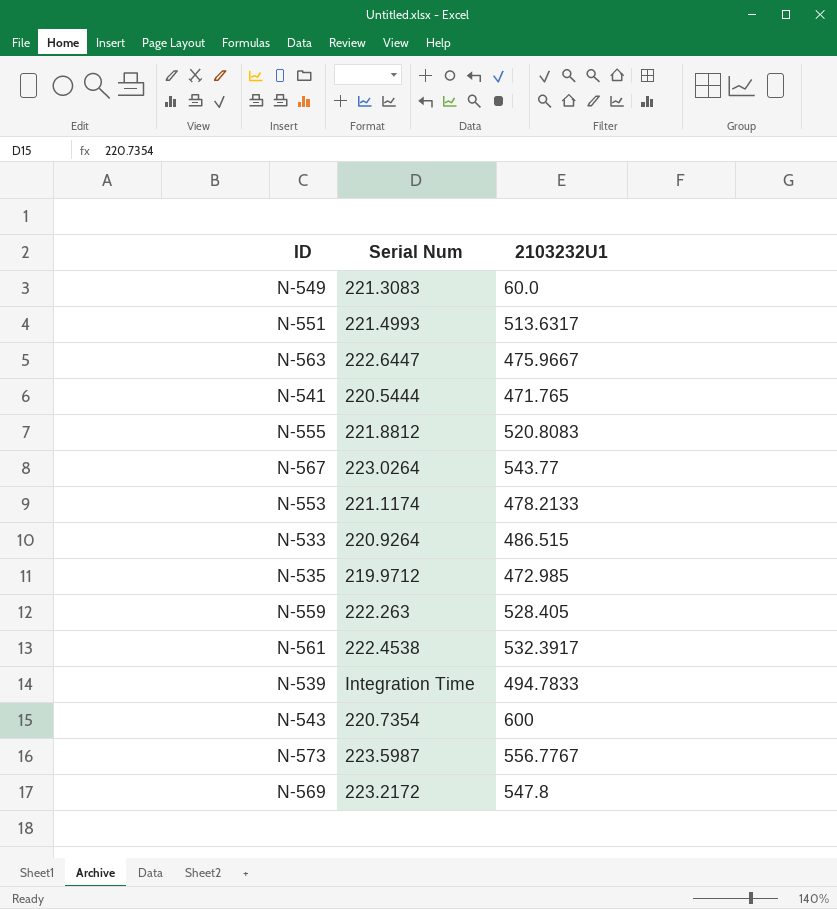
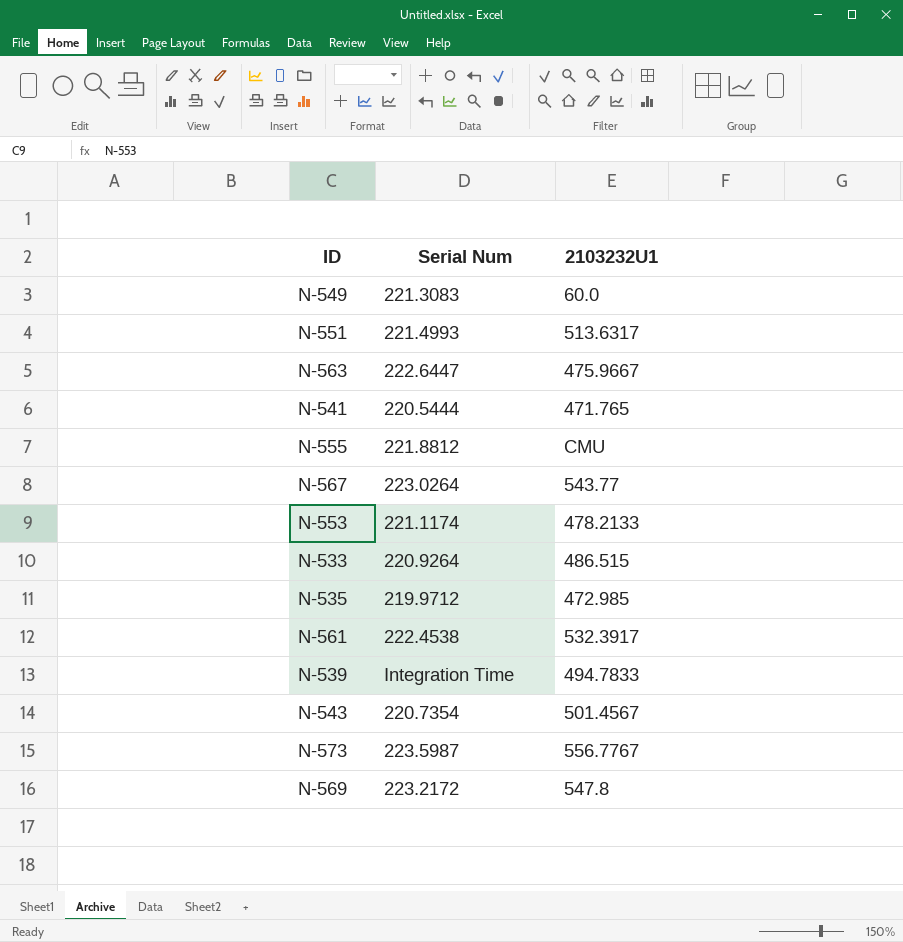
row N-559: 222.263 | 528.405 -> none
N-555 | 2103232U1: 520.8083 -> CMU
N-543 | 2103232U1: 600 -> 501.4567

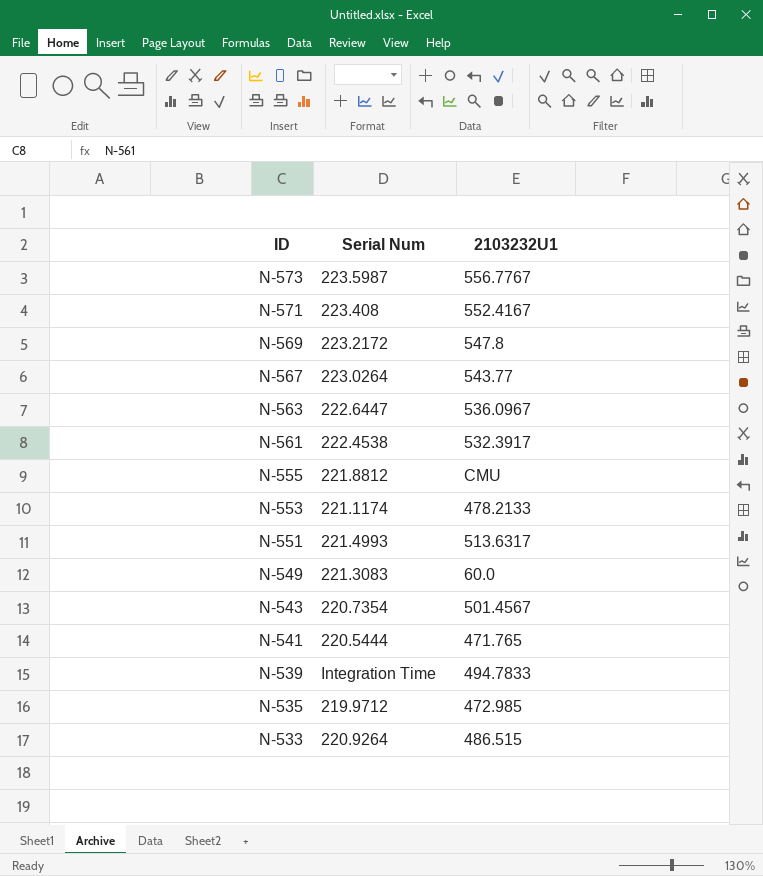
row order: none -> ID descending
row N-571: none -> 223.408 | 552.4167
N-563 | 2103232U1: 475.9667 -> 536.0967

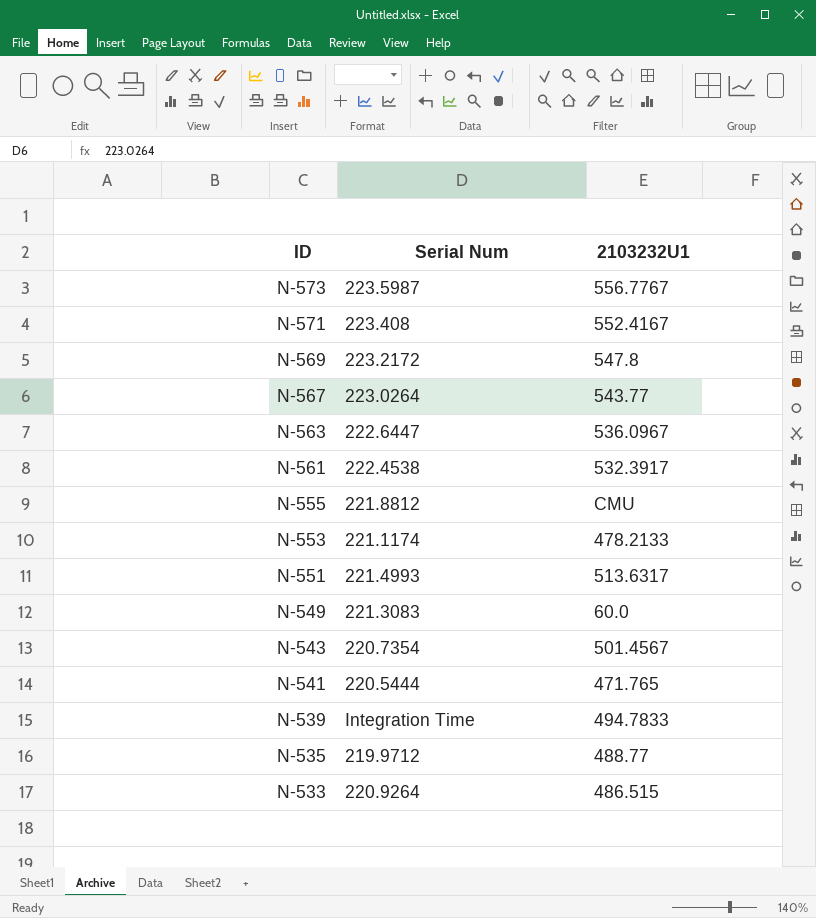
N-535 | 2103232U1: 472.985 -> 488.77

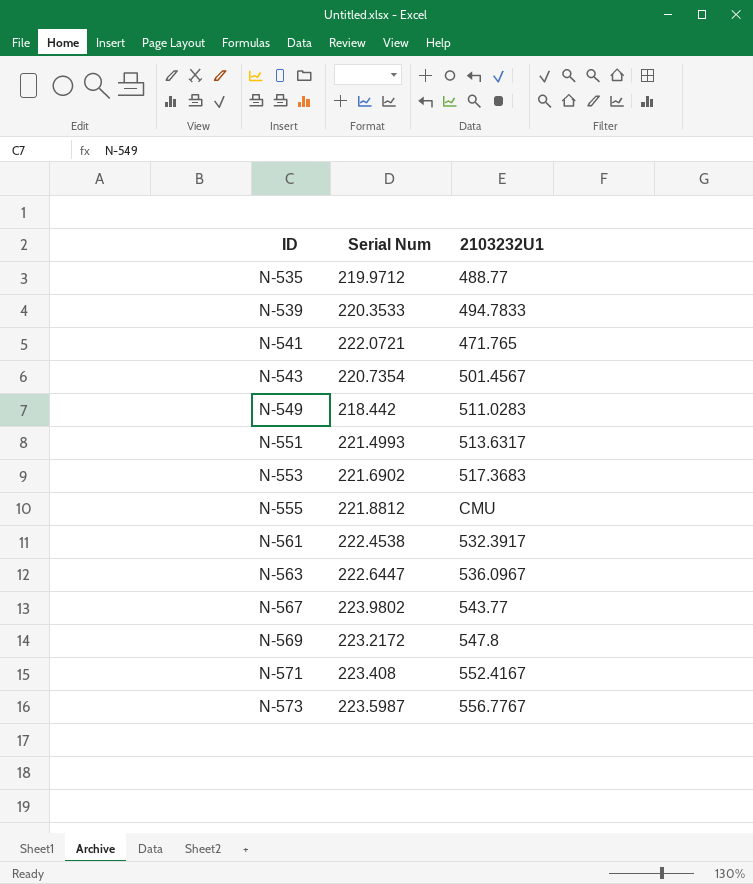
row order: ID descending -> ID ascending
row N-533: 220.9264 | 486.515 -> none
N-539 | Serial Num: Integration Time -> 220.3533
N-541 | Serial Num: 220.5444 -> 222.0721
N-549 | Serial Num: 221.3083 -> 218.442
N-549 | 2103232U1: 60.0 -> 511.0283
N-553 | Serial Num: 221.1174 -> 221.6902
N-553 | 2103232U1: 478.2133 -> 517.3683
N-567 | Serial Num: 223.0264 -> 223.9802

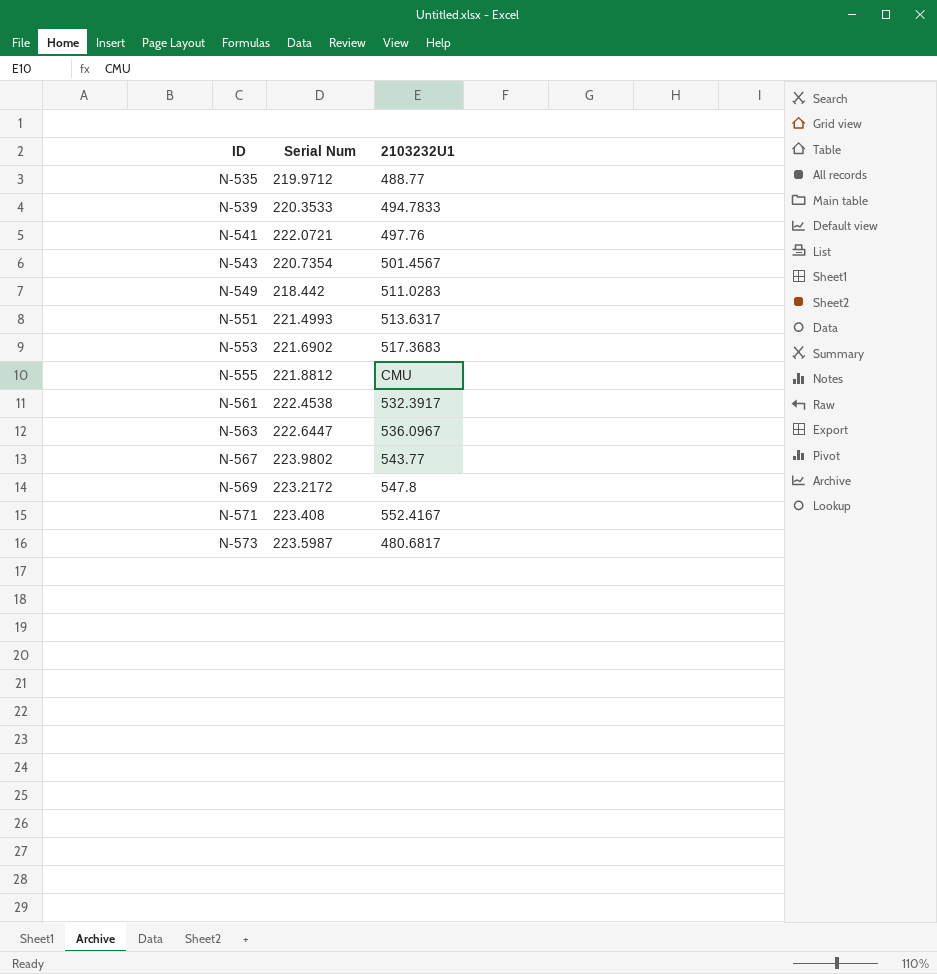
N-541 | 2103232U1: 471.765 -> 497.76
N-573 | 2103232U1: 556.7767 -> 480.6817

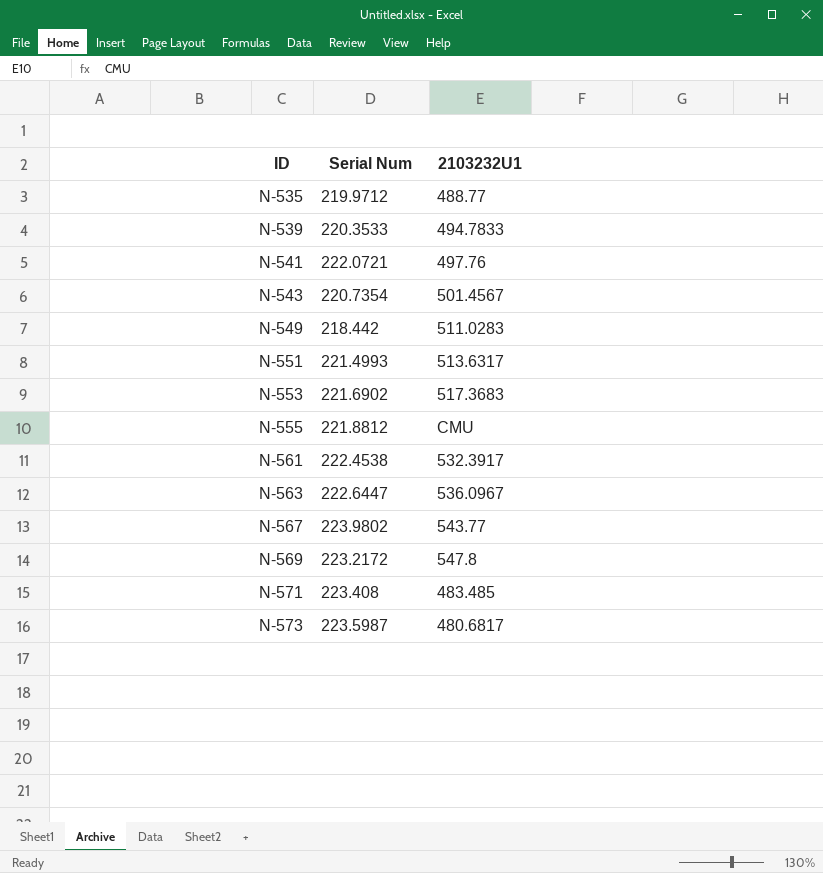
N-571 | 2103232U1: 552.4167 -> 483.485

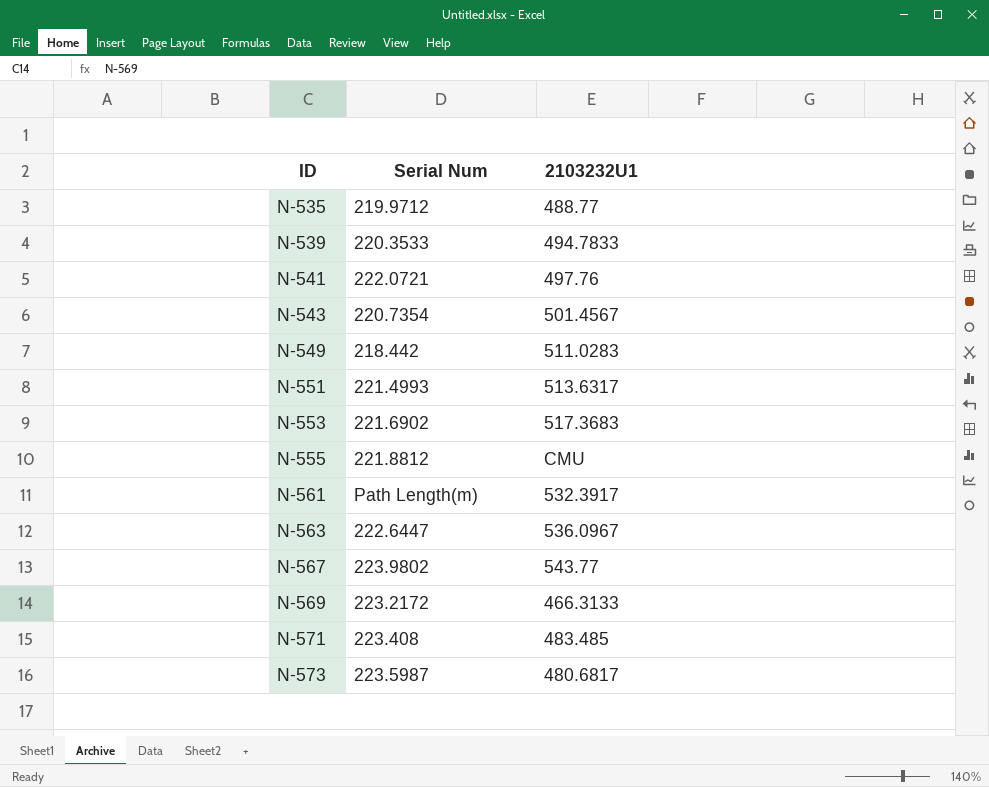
N-561 | Serial Num: 222.4538 -> Path Length(m)
N-569 | 2103232U1: 547.8 -> 466.3133

